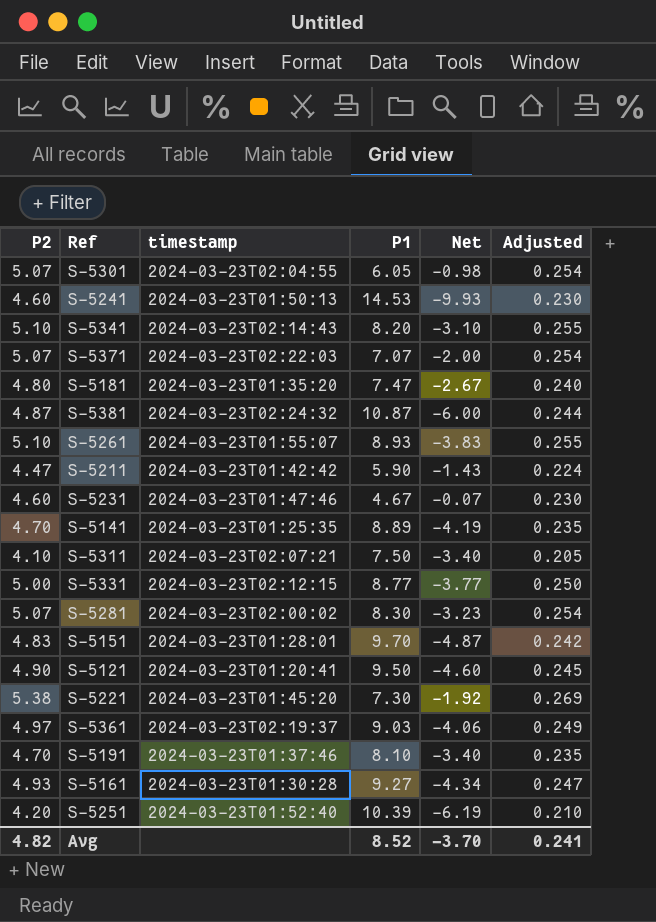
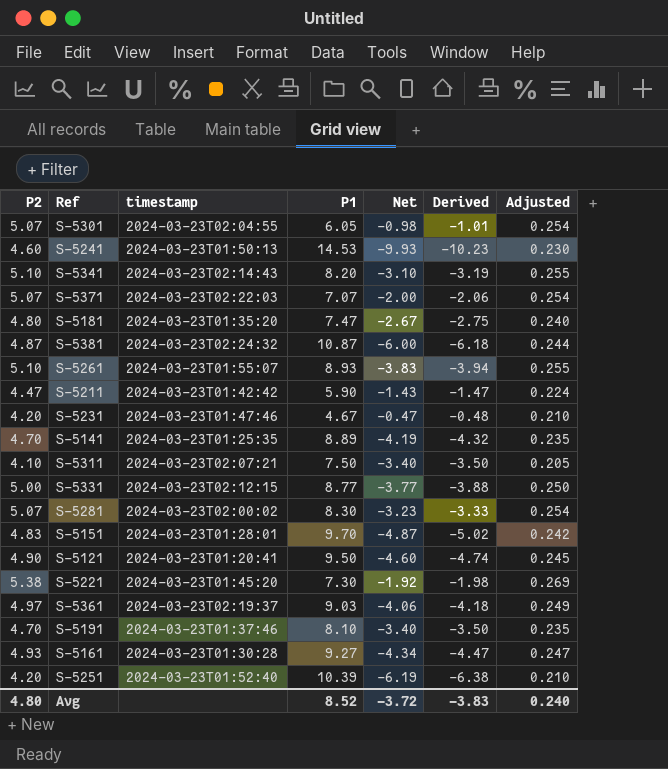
column Derived | formula: none -> [Net] * 1.03
S-5231 | P2: 4.60 -> 4.20
S-5231 | Net: -0.07 -> -0.47
S-5231 | Adjusted: 0.230 -> 0.210
Avg | P2: 4.82 -> 4.80
Avg | Net: -3.70 -> -3.72
Avg | Adjusted: 0.241 -> 0.240

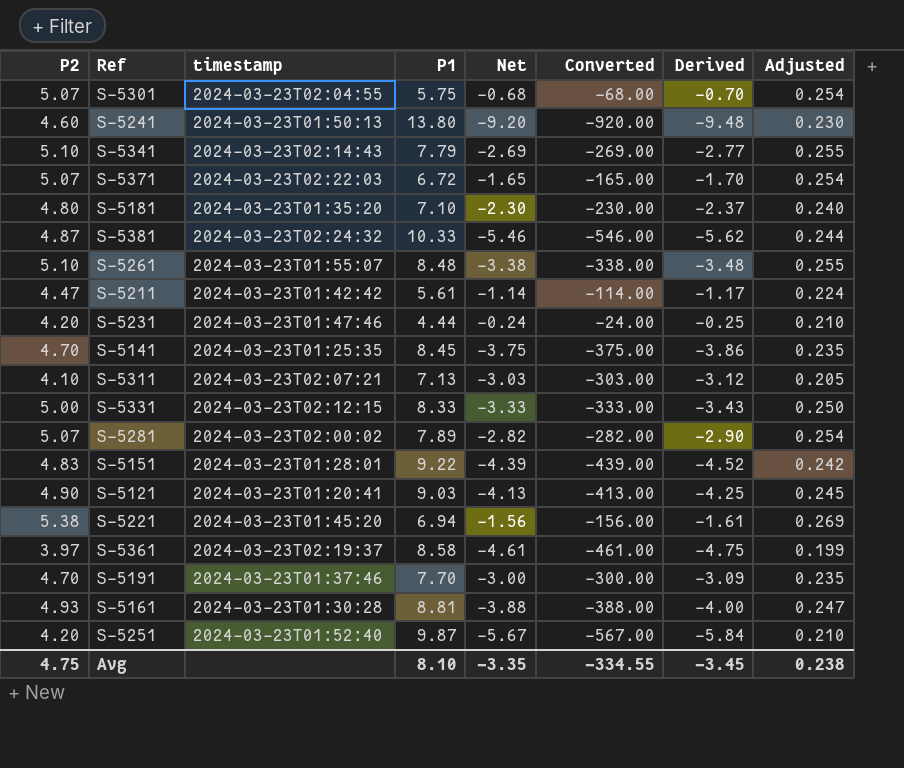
column Converted | formula: none -> [Net] * 100
S-5301 | P1: 6.05 -> 5.75
S-5301 | Net: -0.98 -> -0.68
S-5301 | Derived: -1.01 -> -0.70
S-5241 | P1: 14.53 -> 13.80
S-5241 | Net: -9.93 -> -9.20
S-5241 | Derived: -10.23 -> -9.48
S-5341 | P1: 8.20 -> 7.79
S-5341 | Net: -3.10 -> -2.69
S-5341 | Derived: -3.19 -> -2.77
S-5371 | P1: 7.07 -> 6.72
S-5371 | Net: -2.00 -> -1.65
S-5371 | Derived: -2.06 -> -1.70
S-5181 | P1: 7.47 -> 7.10
S-5181 | Net: -2.67 -> -2.30
S-5181 | Derived: -2.75 -> -2.37
S-5381 | P1: 10.87 -> 10.33
S-5381 | Net: -6.00 -> -5.46
S-5381 | Derived: -6.18 -> -5.62
S-5261 | P1: 8.93 -> 8.48
S-5261 | Net: -3.83 -> -3.38
S-5261 | Derived: -3.94 -> -3.48
S-5211 | P1: 5.90 -> 5.61
S-5211 | Net: -1.43 -> -1.14
S-5211 | Derived: -1.47 -> -1.17
S-5231 | P1: 4.67 -> 4.44
S-5231 | Net: -0.47 -> -0.24
S-5231 | Derived: -0.48 -> -0.25
S-5141 | P1: 8.89 -> 8.45
S-5141 | Net: -4.19 -> -3.75
S-5141 | Derived: -4.32 -> -3.86
S-5311 | P1: 7.50 -> 7.13
S-5311 | Net: -3.40 -> -3.03
S-5311 | Derived: -3.50 -> -3.12
S-5331 | P1: 8.77 -> 8.33
S-5331 | Net: -3.77 -> -3.33
S-5331 | Derived: -3.88 -> -3.43
S-5281 | P1: 8.30 -> 7.89
S-5281 | Net: -3.23 -> -2.82
S-5281 | Derived: -3.33 -> -2.90
S-5151 | P1: 9.70 -> 9.22
S-5151 | Net: -4.87 -> -4.39
S-5151 | Derived: -5.02 -> -4.52
S-5121 | P1: 9.50 -> 9.03
S-5121 | Net: -4.60 -> -4.13
S-5121 | Derived: -4.74 -> -4.25
S-5221 | P1: 7.30 -> 6.94
S-5221 | Net: -1.92 -> -1.56
S-5221 | Derived: -1.98 -> -1.61
S-5361 | P2: 4.97 -> 3.97
S-5361 | P1: 9.03 -> 8.58
S-5361 | Net: -4.06 -> -4.61
S-5361 | Derived: -4.18 -> -4.75
S-5361 | Adjusted: 0.249 -> 0.199
S-5191 | P1: 8.10 -> 7.70
S-5191 | Net: -3.40 -> -3.00
S-5191 | Derived: -3.50 -> -3.09
S-5161 | P1: 9.27 -> 8.81
S-5161 | Net: -4.34 -> -3.88
S-5161 | Derived: -4.47 -> -4.00
S-5251 | P1: 10.39 -> 9.87
S-5251 | Net: -6.19 -> -5.67
S-5251 | Derived: -6.38 -> -5.84
Avg | P2: 4.80 -> 4.75
Avg | P1: 8.52 -> 8.10
Avg | Net: -3.72 -> -3.35
Avg | Derived: -3.83 -> -3.45
Avg | Adjusted: 0.240 -> 0.238

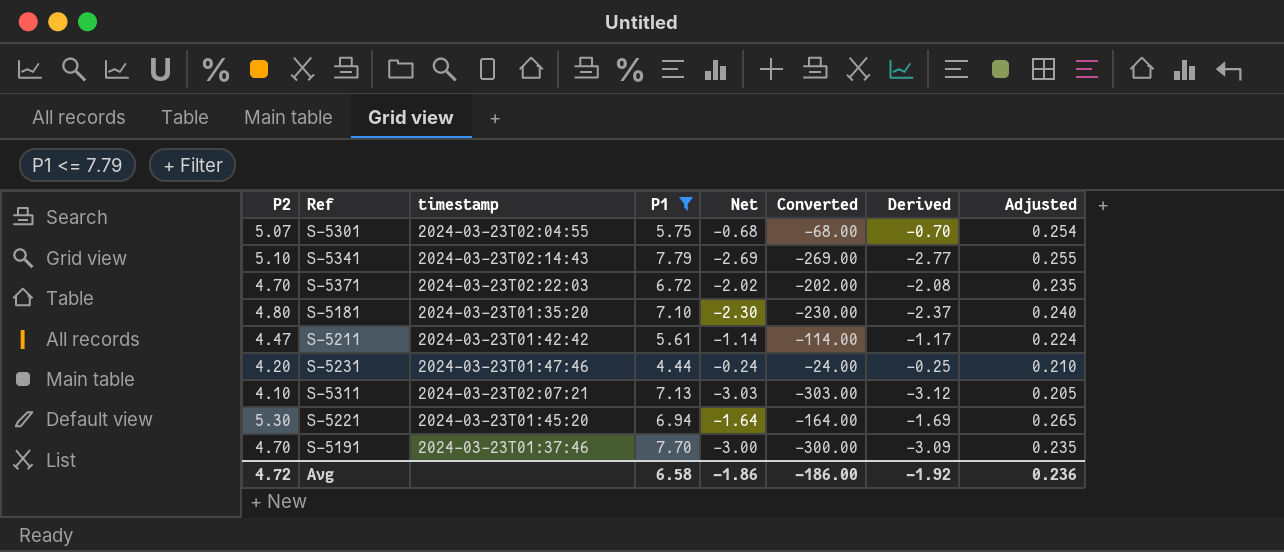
filter: none -> P1 <= 7.79
S-5371 | P2: 5.07 -> 4.70
S-5371 | Net: -1.65 -> -2.02
S-5371 | Converted: -165.00 -> -202.00
S-5371 | Derived: -1.70 -> -2.08
S-5371 | Adjusted: 0.254 -> 0.235
S-5221 | P2: 5.38 -> 5.30
S-5221 | Net: -1.56 -> -1.64
S-5221 | Converted: -156.00 -> -164.00
S-5221 | Derived: -1.61 -> -1.69
S-5221 | Adjusted: 0.269 -> 0.265
Avg | P2: 4.75 -> 4.72
Avg | P1: 8.10 -> 6.58
Avg | Net: -3.35 -> -1.86
Avg | Converted: -334.55 -> -186.00
Avg | Derived: -3.45 -> -1.92
Avg | Adjusted: 0.238 -> 0.236

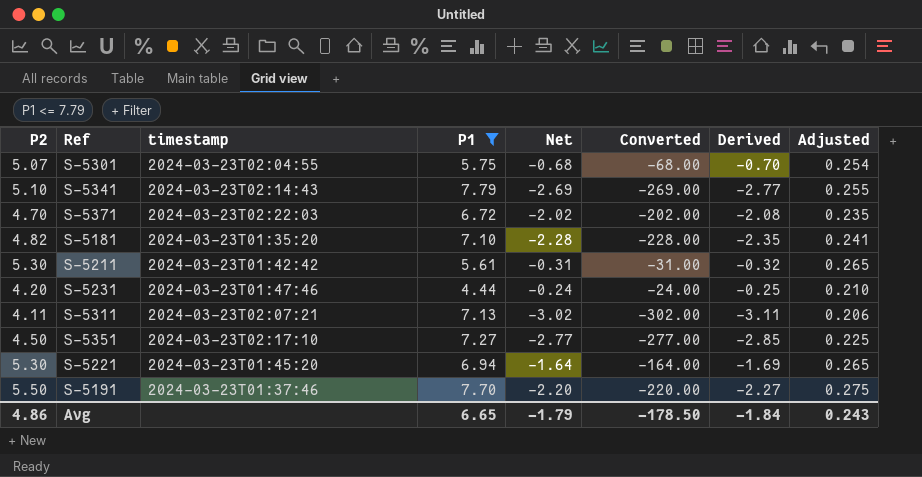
S-5181 | P2: 4.80 -> 4.82
S-5181 | Net: -2.30 -> -2.28
S-5181 | Converted: -230.00 -> -228.00
S-5181 | Derived: -2.37 -> -2.35
S-5181 | Adjusted: 0.240 -> 0.241
S-5211 | P2: 4.47 -> 5.30
S-5211 | Net: -1.14 -> -0.31
S-5211 | Converted: -114.00 -> -31.00
S-5211 | Derived: -1.17 -> -0.32
S-5211 | Adjusted: 0.224 -> 0.265
S-5311 | P2: 4.10 -> 4.11
S-5311 | Net: -3.03 -> -3.02
S-5311 | Converted: -303.00 -> -302.00
S-5311 | Derived: -3.12 -> -3.11
S-5311 | Adjusted: 0.205 -> 0.206
row S-5351: none -> 4.50 | 2024-03-23T02:17:10 | 7.27 | -2.77 | -277.00 | -2.85 | 0.225
S-5191 | P2: 4.70 -> 5.50
S-5191 | Net: -3.00 -> -2.20
S-5191 | Converted: -300.00 -> -220.00
S-5191 | Derived: -3.09 -> -2.27
S-5191 | Adjusted: 0.235 -> 0.275
Avg | P2: 4.72 -> 4.86
Avg | P1: 6.58 -> 6.65
Avg | Net: -1.86 -> -1.79
Avg | Converted: -186.00 -> -178.50
Avg | Derived: -1.92 -> -1.84
Avg | Adjusted: 0.236 -> 0.243

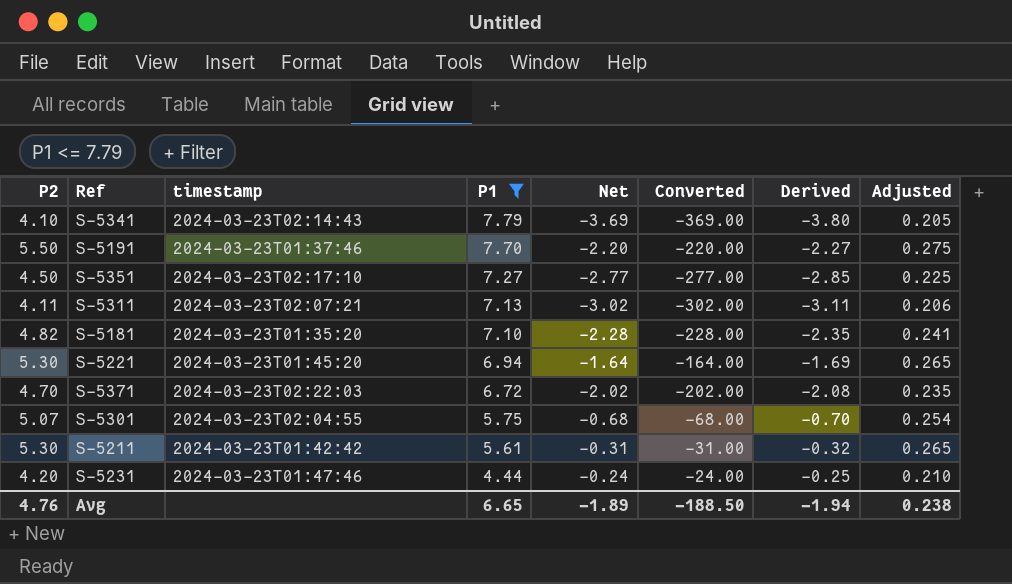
row order: none -> P1 descending
S-5341 | P2: 5.10 -> 4.10
S-5341 | Net: -2.69 -> -3.69
S-5341 | Converted: -269.00 -> -369.00
S-5341 | Derived: -2.77 -> -3.80
S-5341 | Adjusted: 0.255 -> 0.205
Avg | P2: 4.86 -> 4.76
Avg | Net: -1.79 -> -1.89
Avg | Converted: -178.50 -> -188.50
Avg | Derived: -1.84 -> -1.94
Avg | Adjusted: 0.243 -> 0.238

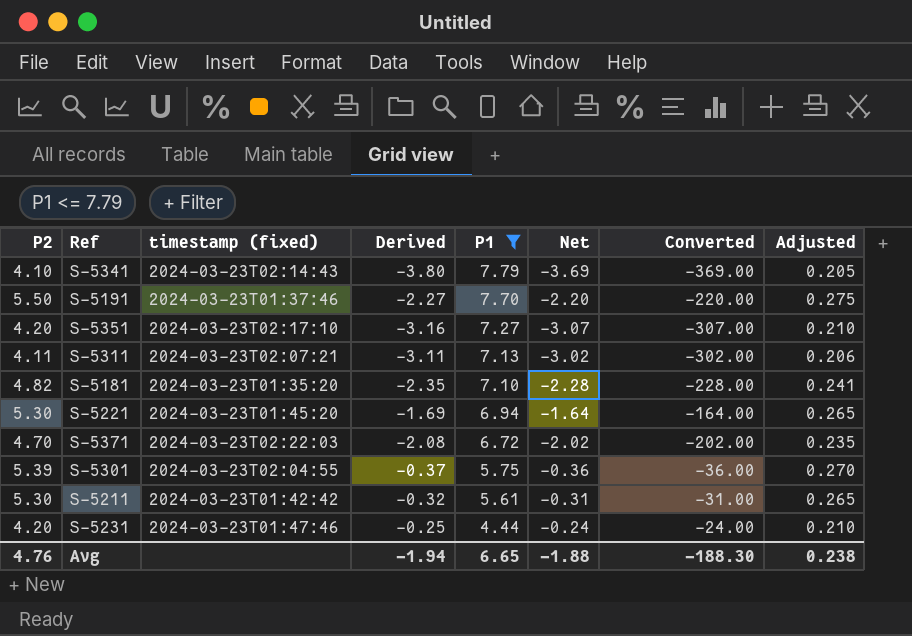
column name: timestamp -> timestamp (fixed)
column Derived | position: 7 -> 4
S-5351 | P2: 4.50 -> 4.20
S-5351 | Derived: -2.85 -> -3.16
S-5351 | Net: -2.77 -> -3.07
S-5351 | Converted: -277.00 -> -307.00
S-5351 | Adjusted: 0.225 -> 0.210
S-5301 | P2: 5.07 -> 5.39
S-5301 | Derived: -0.70 -> -0.37
S-5301 | Net: -0.68 -> -0.36
S-5301 | Converted: -68.00 -> -36.00
S-5301 | Adjusted: 0.254 -> 0.270
Avg | Net: -1.89 -> -1.88
Avg | Converted: -188.50 -> -188.30

